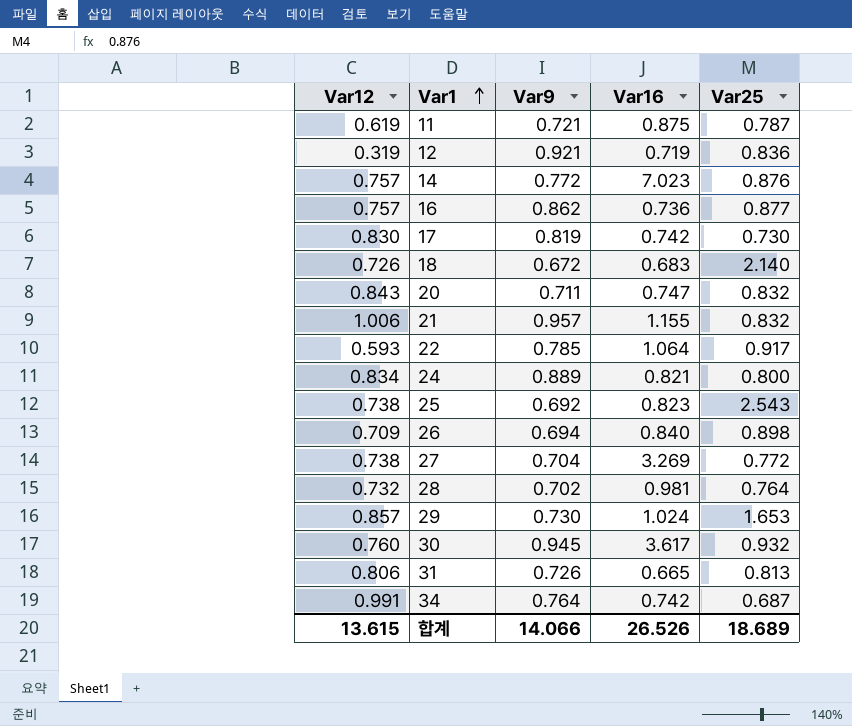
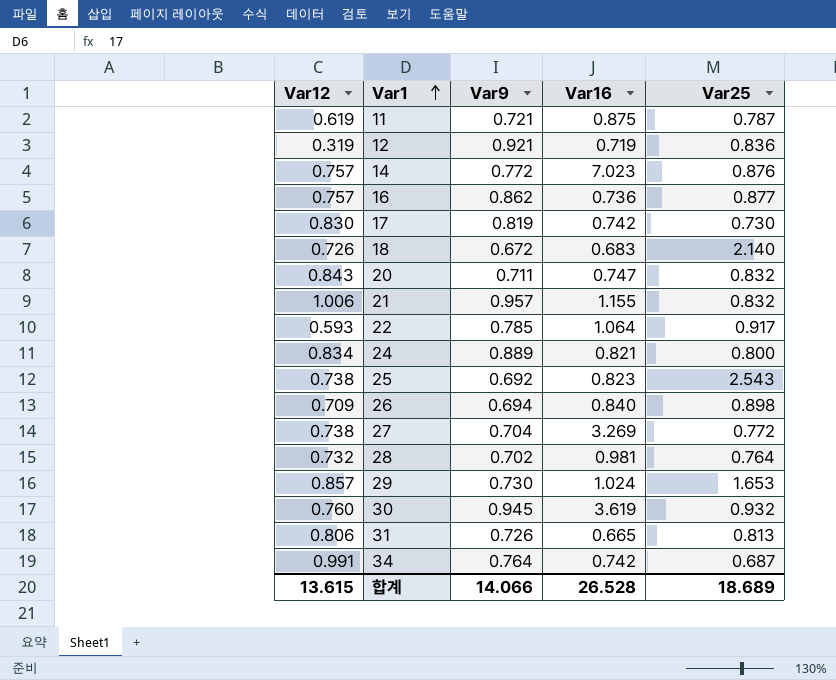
30 | Var16: 3.617 -> 3.619
합계 | Var16: 26.526 -> 26.528

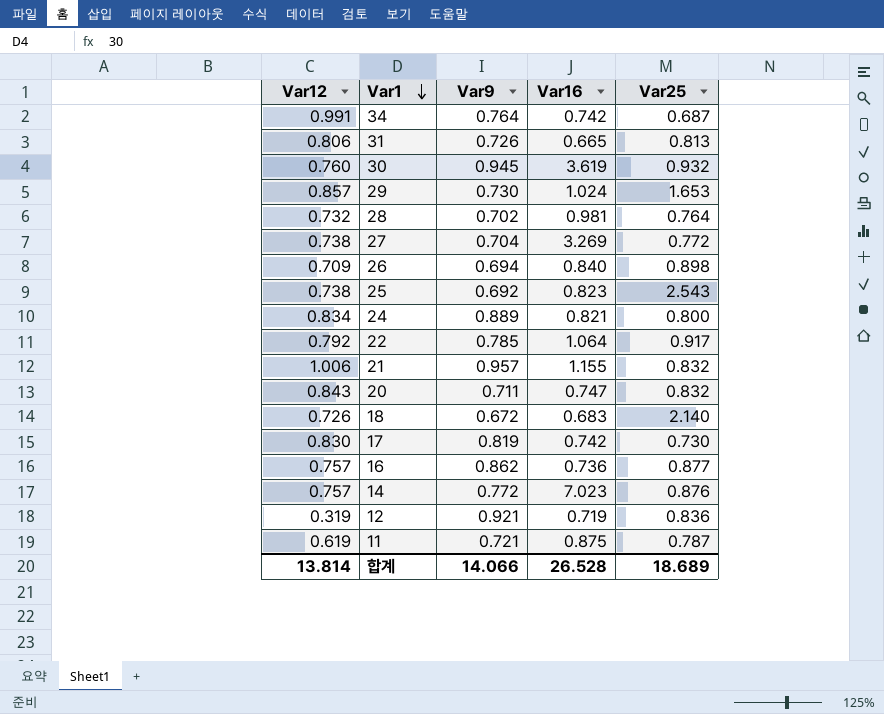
row order: Var1 ascending -> Var1 descending
22 | Var12: 0.593 -> 0.792
합계 | Var12: 13.615 -> 13.814

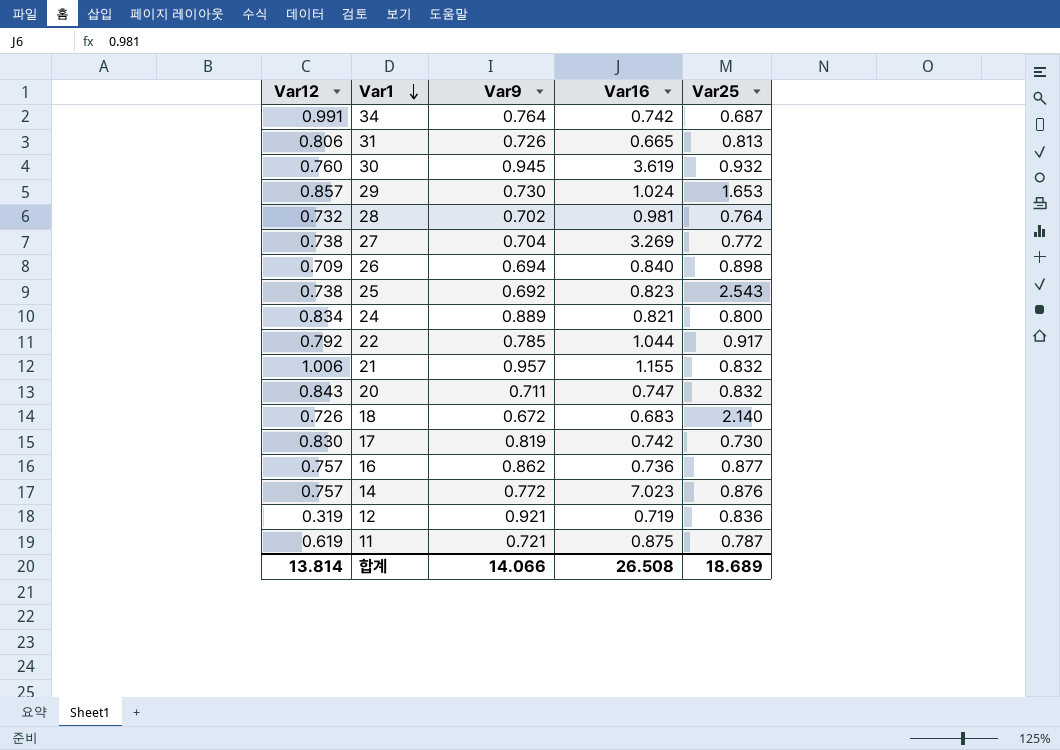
22 | Var16: 1.064 -> 1.044
합계 | Var16: 26.528 -> 26.508

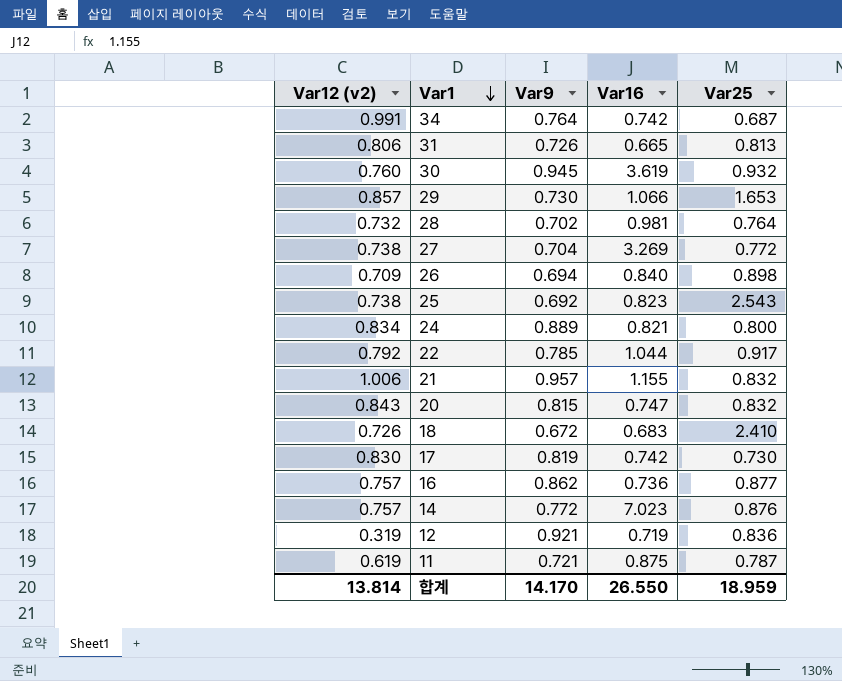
column name: Var12 -> Var12 (v2)
29 | Var16: 1.024 -> 1.066
20 | Var9: 0.711 -> 0.815
18 | Var25: 2.140 -> 2.410
합계 | Var9: 14.066 -> 14.170
합계 | Var16: 26.508 -> 26.550
합계 | Var25: 18.689 -> 18.959

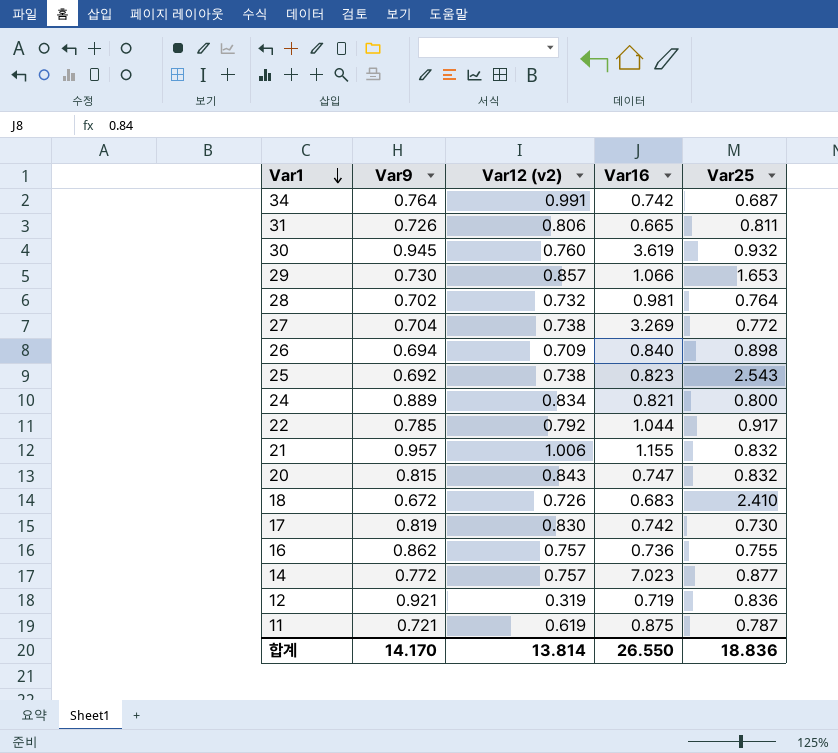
column Var12 (v2) | position: 1 -> 3
31 | Var25: 0.813 -> 0.811
16 | Var25: 0.877 -> 0.755
14 | Var25: 0.876 -> 0.877
합계 | Var25: 18.959 -> 18.836

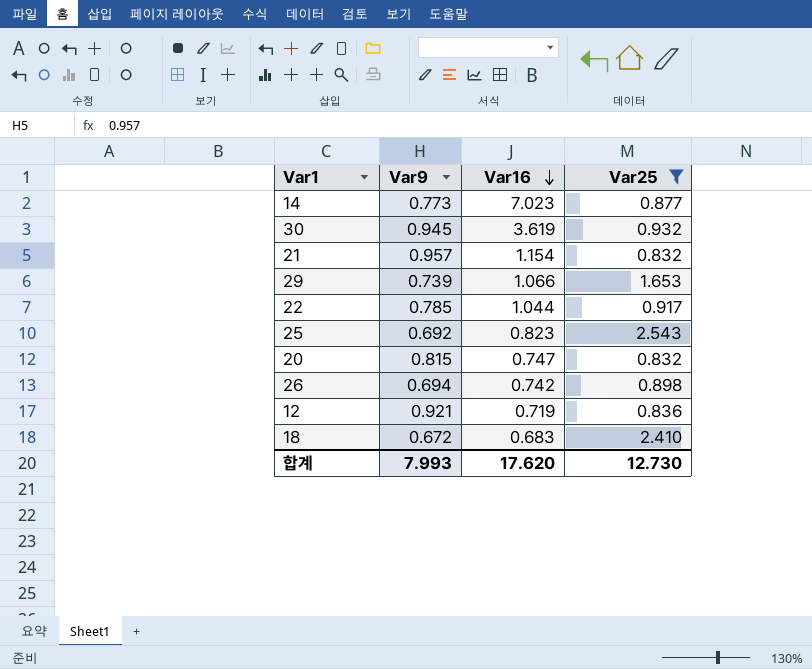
filter: none -> Var25 >= 0.832
row order: Var1 descending -> Var16 descending
column Var12 (v2) | position: 3 -> none
14 | Var9: 0.772 -> 0.773
21 | Var16: 1.155 -> 1.154
29 | Var9: 0.730 -> 0.739
26 | Var16: 0.840 -> 0.742
합계 | Var9: 14.170 -> 7.993
합계 | Var16: 26.550 -> 17.620
합계 | Var25: 18.836 -> 12.730

